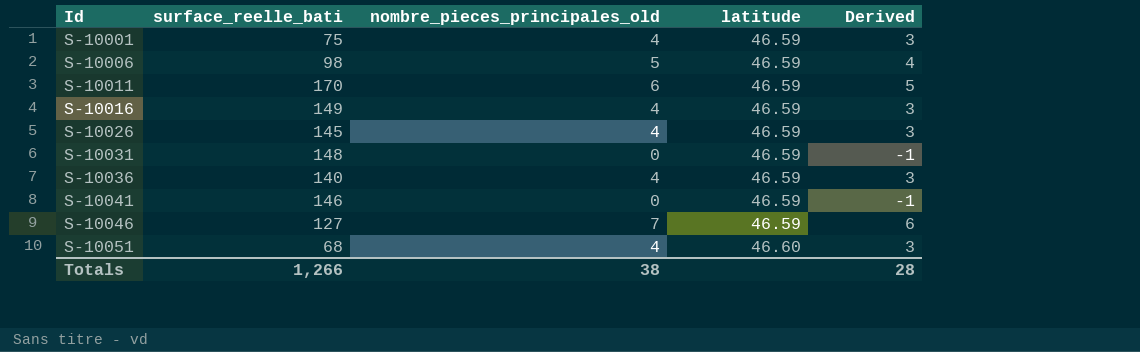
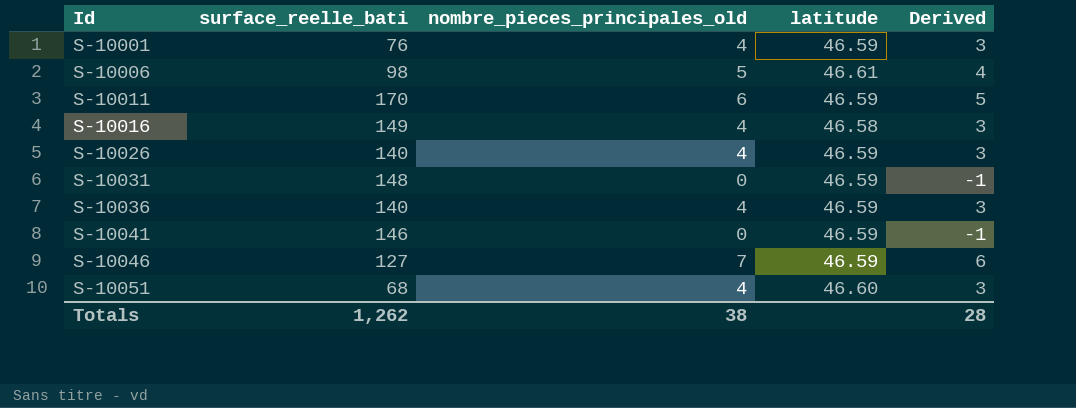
S-10001 | surface_reelle_bati: 75 -> 76
S-10006 | latitude: 46.59 -> 46.61
S-10016 | latitude: 46.59 -> 46.58
S-10026 | surface_reelle_bati: 145 -> 140
Totals | surface_reelle_bati: 1,266 -> 1,262

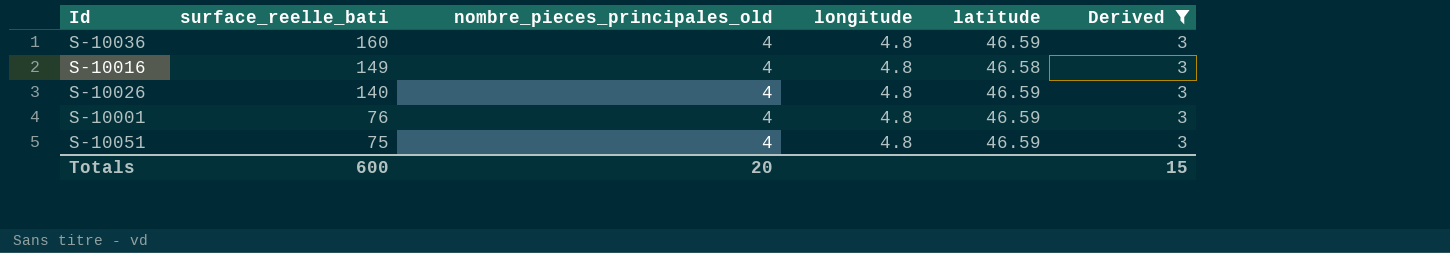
filter: none -> Derived = 3
row order: Id ascending -> surface_reelle_bati descending
column longitude | position: none -> 4
S-10036 | surface_reelle_bati: 140 -> 160
S-10051 | surface_reelle_bati: 68 -> 75
S-10051 | latitude: 46.60 -> 46.59
Totals | surface_reelle_bati: 1,262 -> 600
Totals | nombre_pieces_principales_old: 38 -> 20
Totals | Derived: 28 -> 15

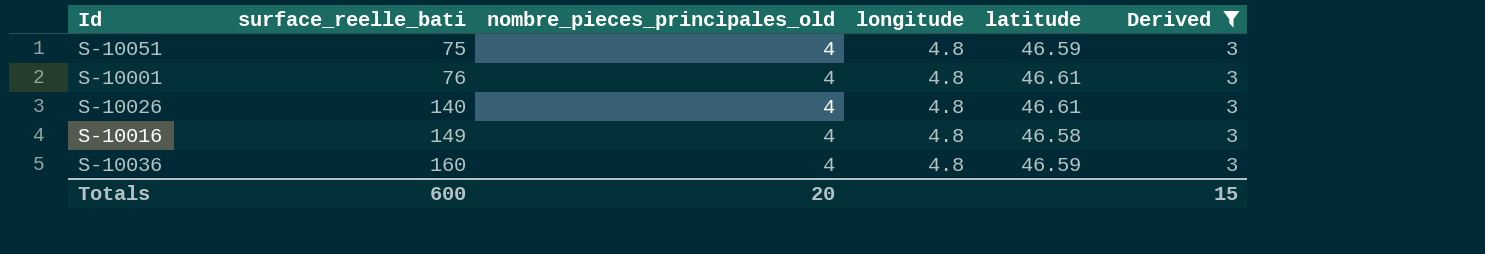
row order: surface_reelle_bati descending -> surface_reelle_bati ascending
S-10001 | latitude: 46.59 -> 46.61
S-10026 | latitude: 46.59 -> 46.61

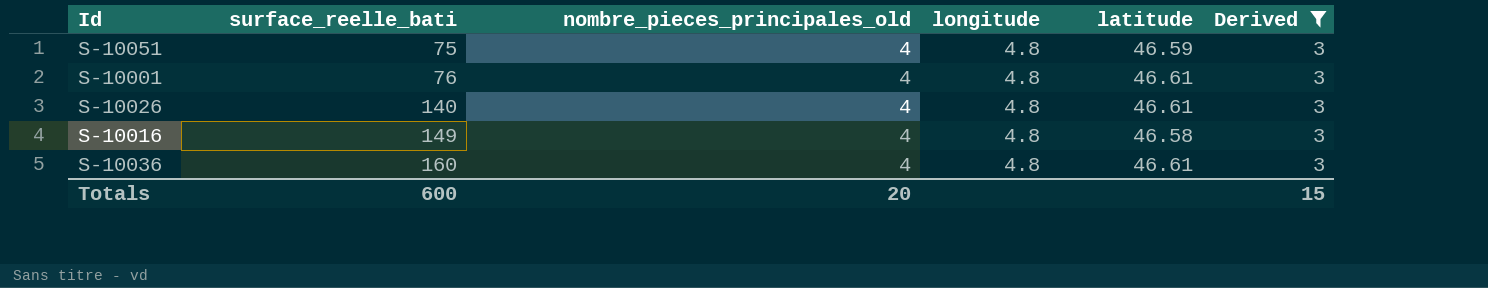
S-10036 | latitude: 46.59 -> 46.61

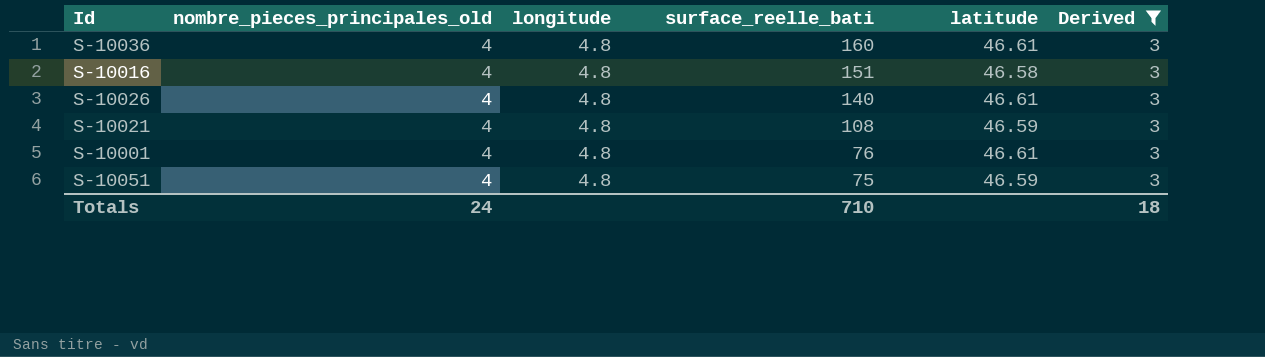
row order: surface_reelle_bati ascending -> surface_reelle_bati descending
column surface_reelle_bati | position: 2 -> 4
S-10016 | surface_reelle_bati: 149 -> 151
row S-10021: none -> 4 | 4.8 | 108 | 46.59 | 3
Totals | nombre_pieces_principales_old: 20 -> 24
Totals | surface_reelle_bati: 600 -> 710
Totals | Derived: 15 -> 18

